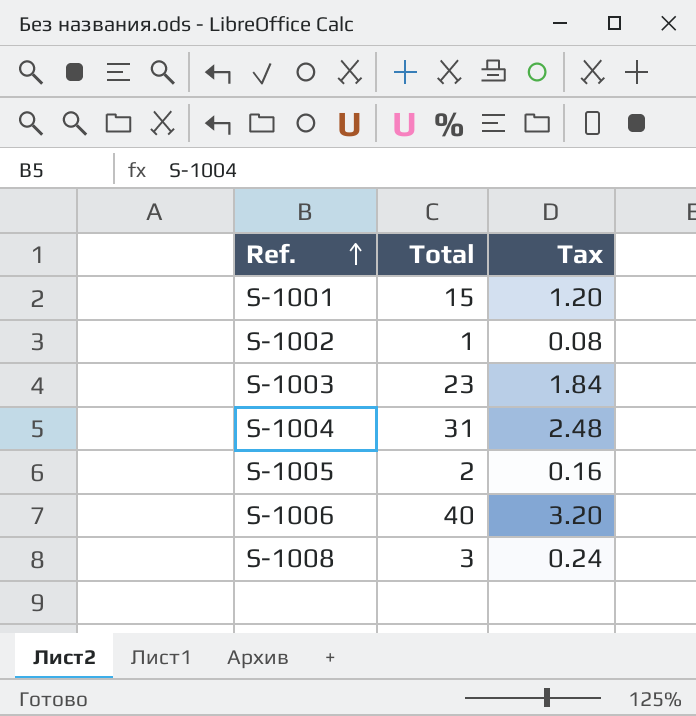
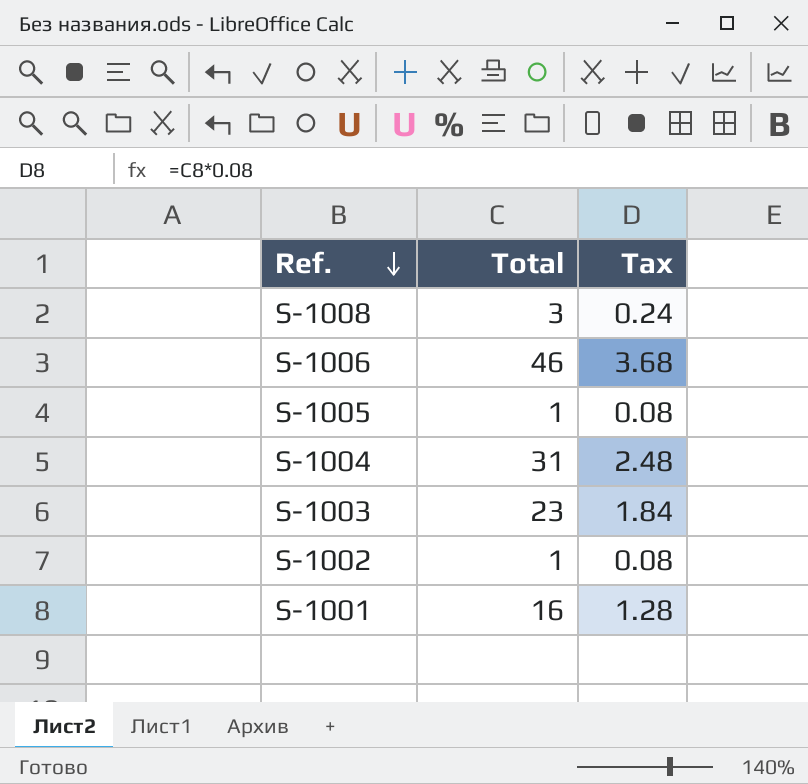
row order: Ref. ascending -> Ref. descending
S-1006 | Total: 40 -> 46
S-1006 | Tax: 3.20 -> 3.68
S-1005 | Total: 2 -> 1
S-1005 | Tax: 0.16 -> 0.08
S-1001 | Total: 15 -> 16
S-1001 | Tax: 1.20 -> 1.28

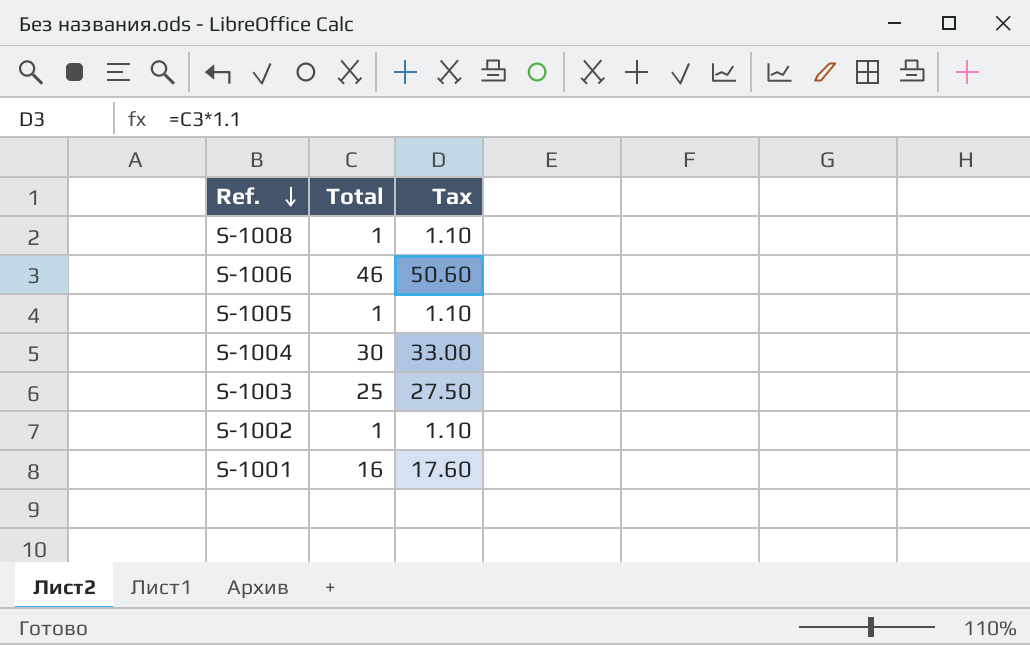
column Tax | formula: [Total] * 0.08 -> [Total] * 1.1
S-1008 | Total: 3 -> 1
S-1004 | Total: 31 -> 30
S-1003 | Total: 23 -> 25

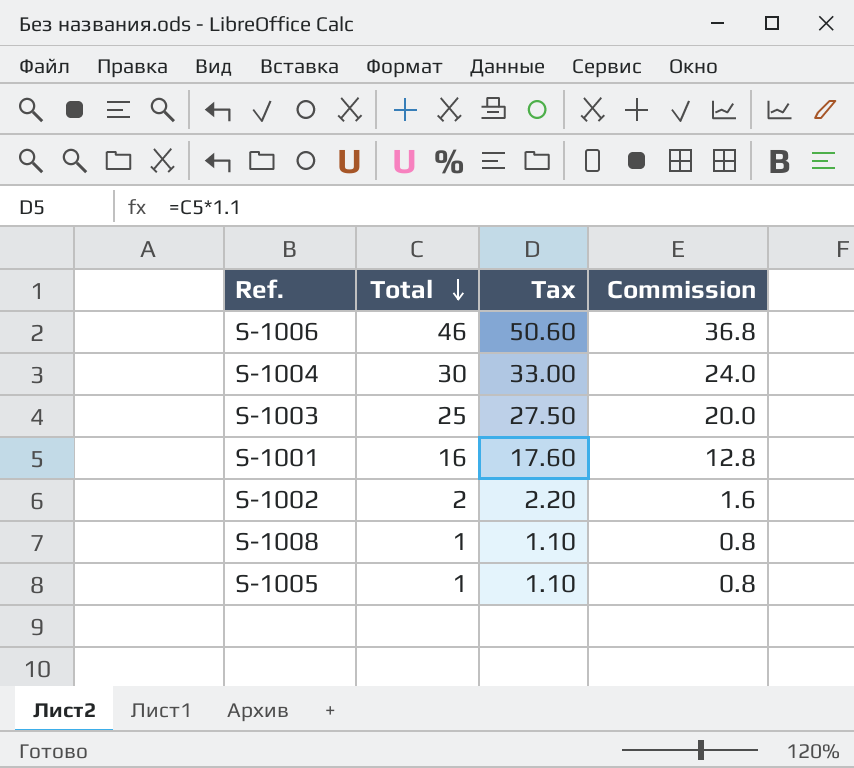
row order: Ref. descending -> Total descending
column Commission | formula: none -> [Total] * 0.8
S-1002 | Total: 1 -> 2
S-1002 | Tax: 1.10 -> 2.20

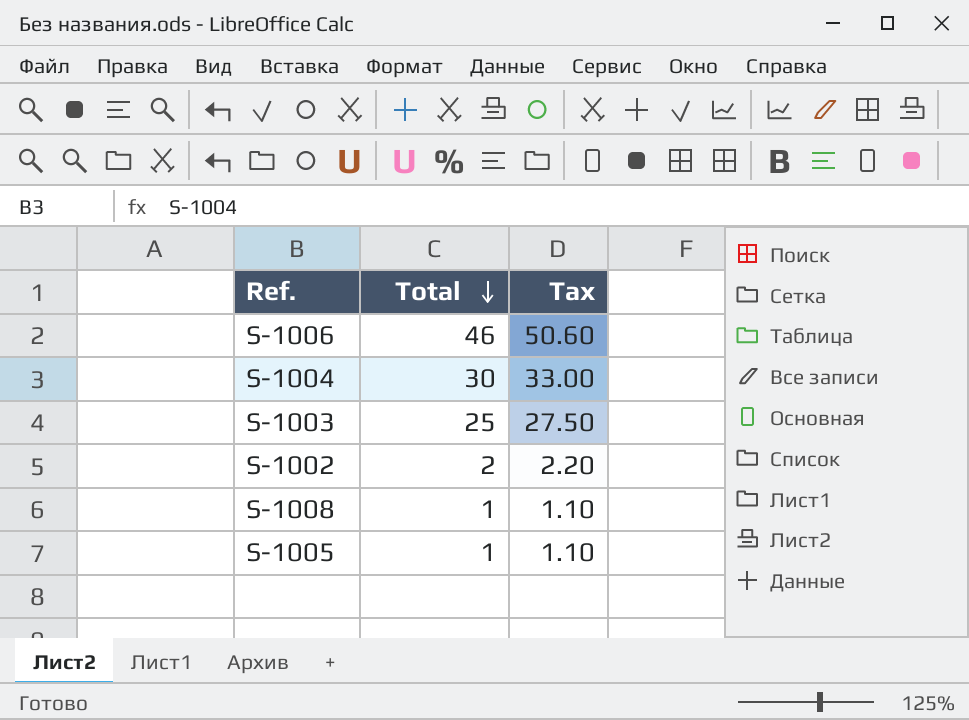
column Commission | formula: [Total] * 0.8 -> none
row S-1001: 16 | 17.60 | 12.8 -> none

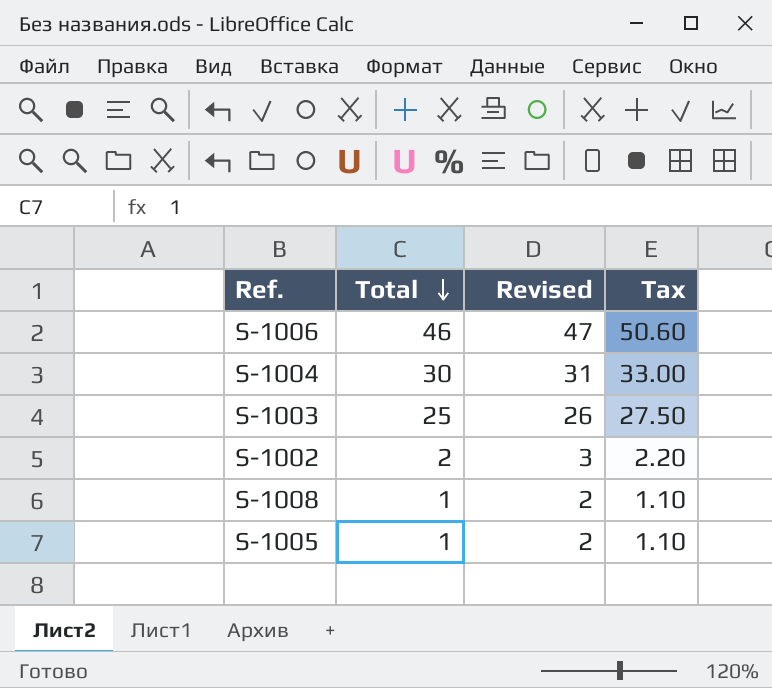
column Revised | formula: none -> [Total] + 1

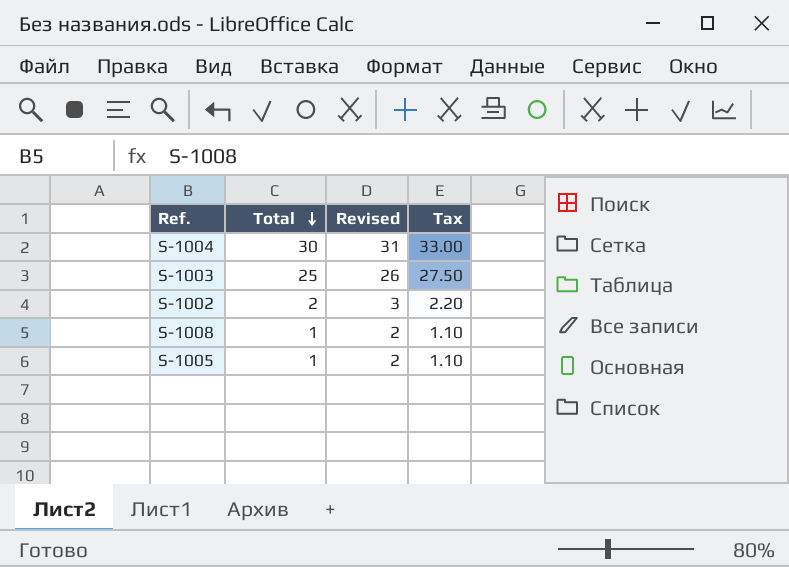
row S-1006: 46 | 47 | 50.60 -> none

